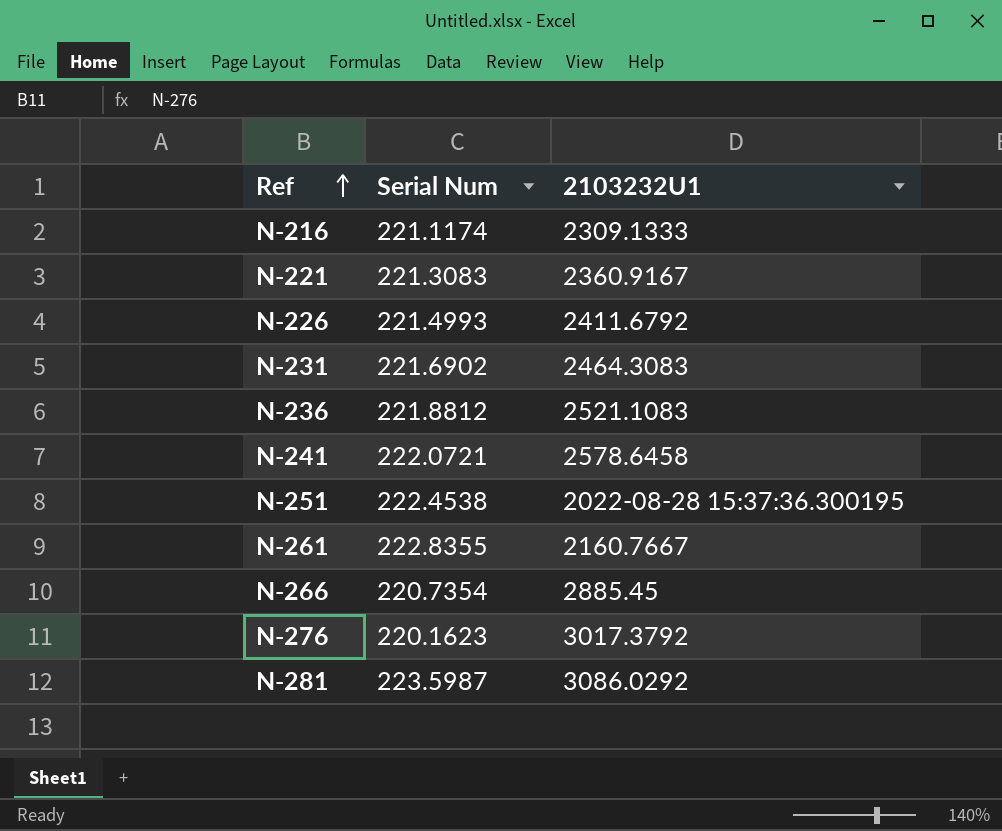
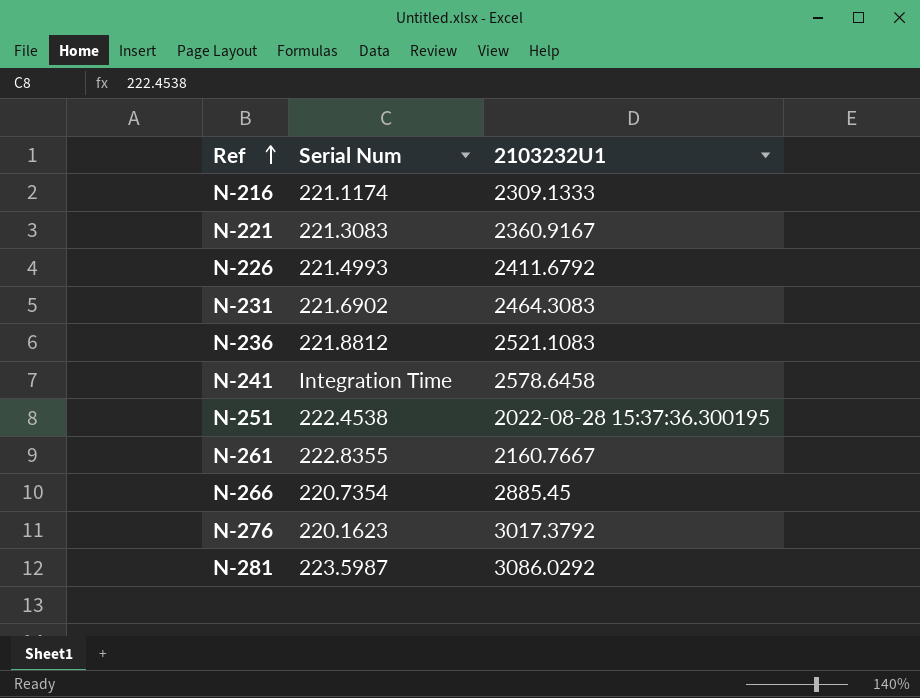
N-241 | Serial Num: 222.0721 -> Integration Time

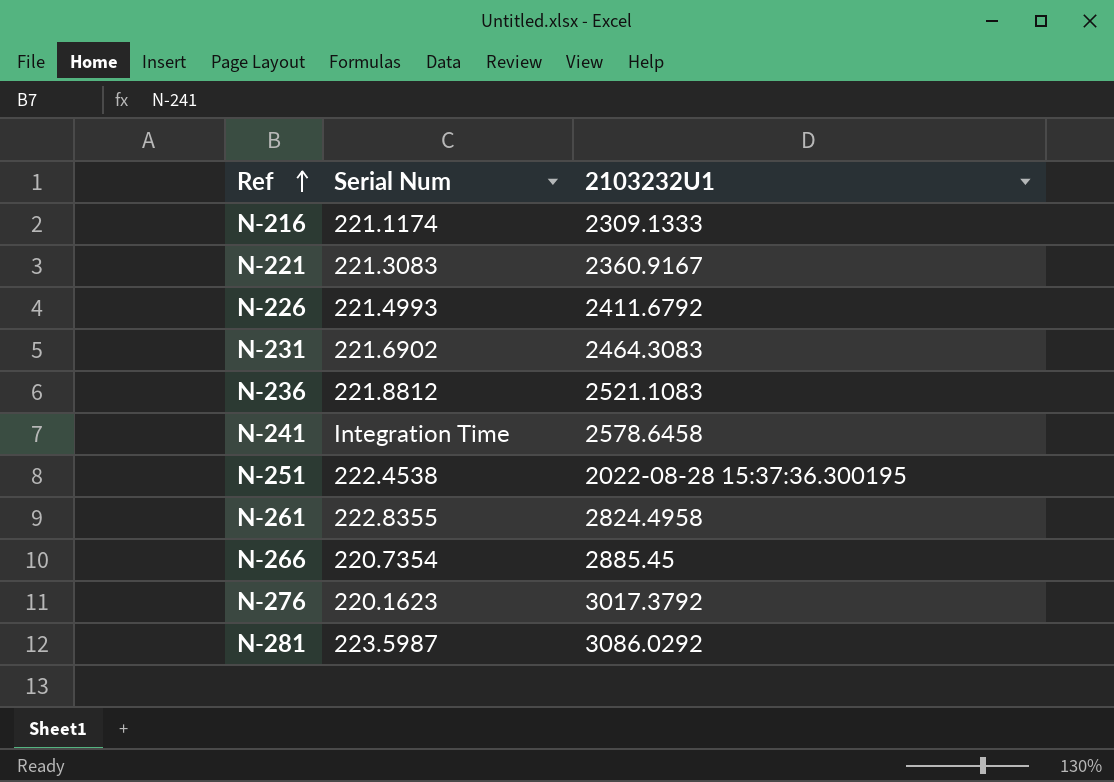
N-261 | 2103232U1: 2160.7667 -> 2824.4958

